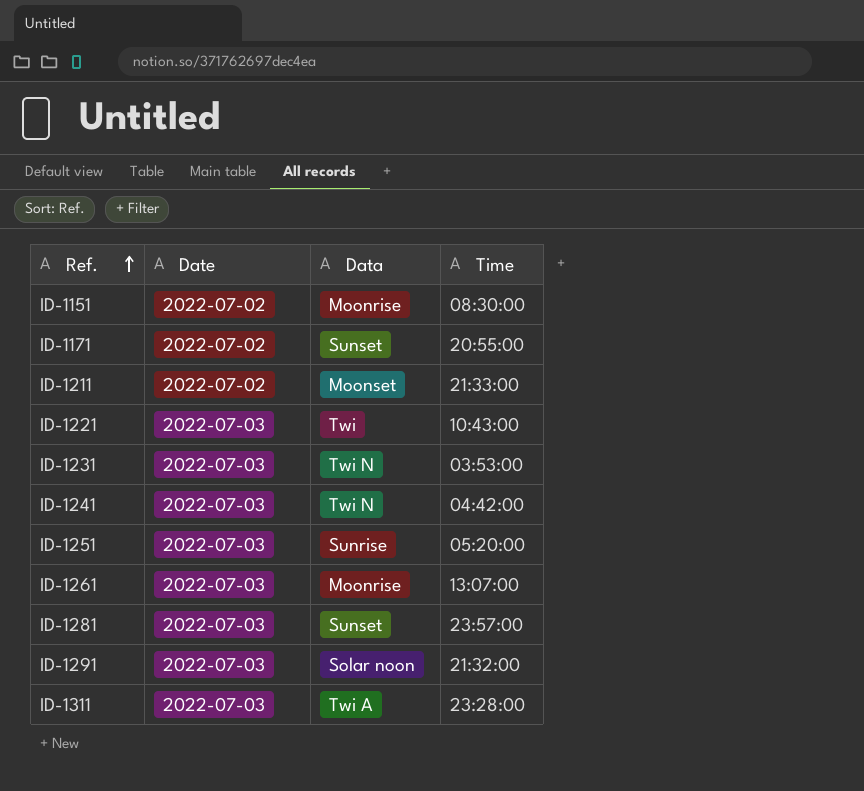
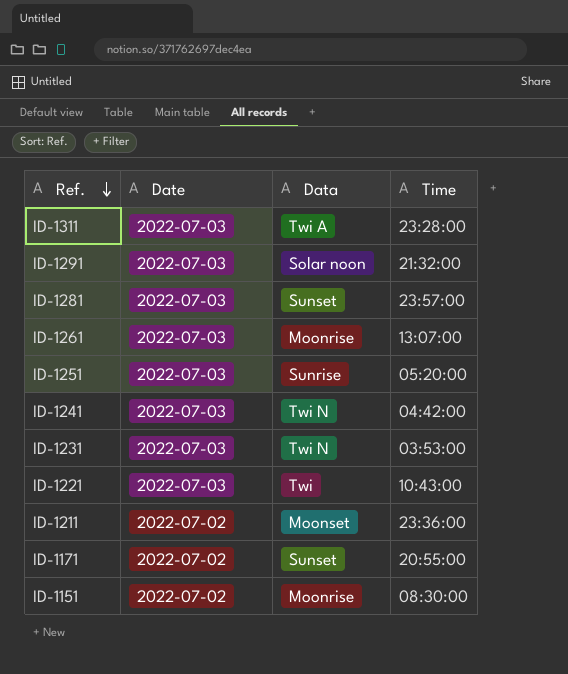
row order: Ref. ascending -> Ref. descending
ID-1211 | Time: 21:33:00 -> 23:36:00

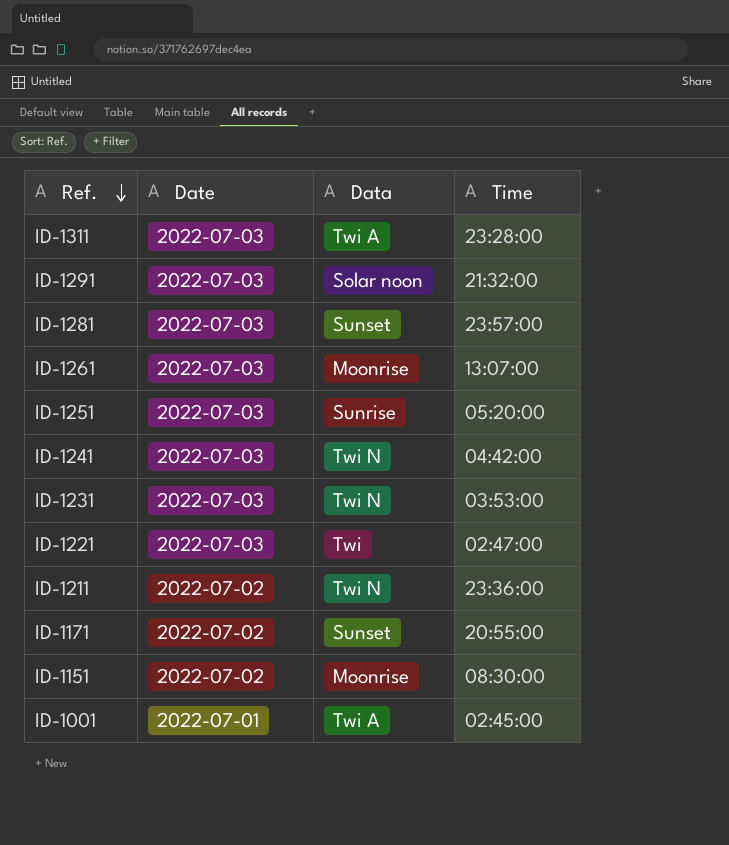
ID-1221 | Time: 10:43:00 -> 02:47:00
ID-1211 | Data: Moonset -> Twi N
row ID-1001: none -> 2022-07-01 | Twi A | 02:45:00

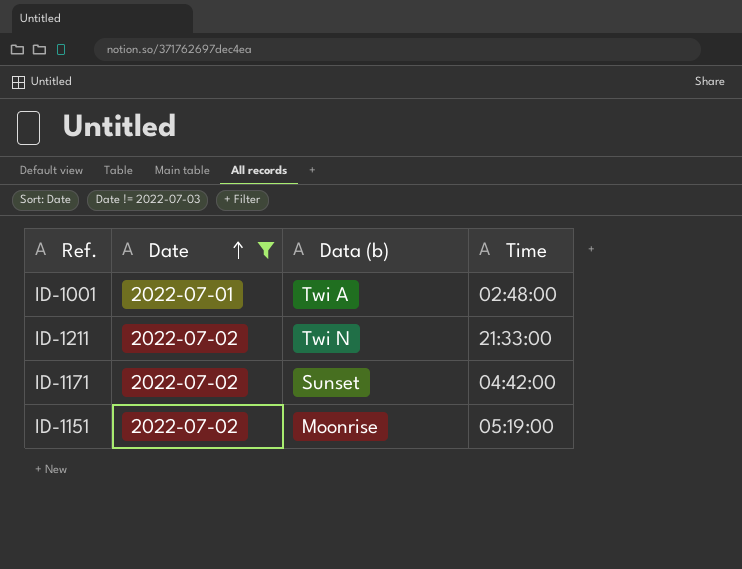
filter: none -> Date != 2022-07-03
row order: Ref. descending -> Date ascending
column name: Data -> Data (b)
ID-1001 | Time: 02:45:00 -> 02:48:00
ID-1211 | Time: 23:36:00 -> 21:33:00
ID-1171 | Time: 20:55:00 -> 04:42:00
ID-1151 | Time: 08:30:00 -> 05:19:00

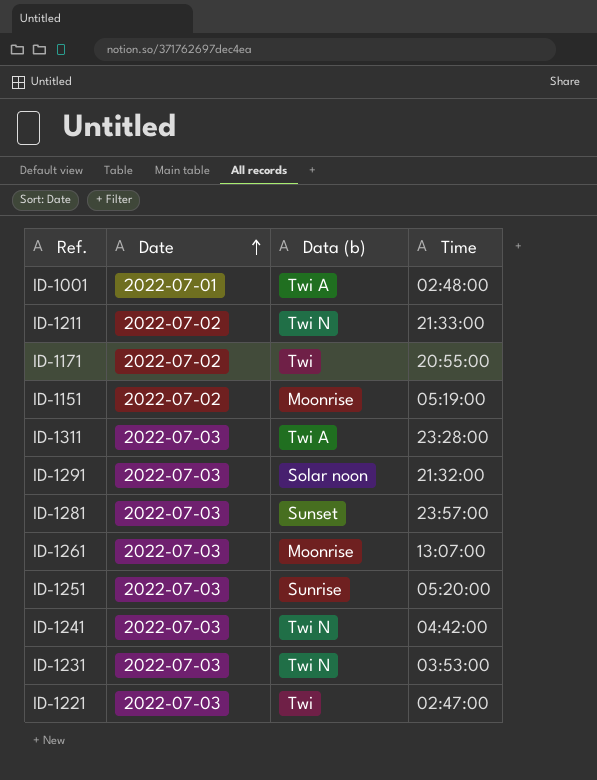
filter: Date != 2022-07-03 -> none
ID-1171 | Data (b): Sunset -> Twi
ID-1171 | Time: 04:42:00 -> 20:55:00

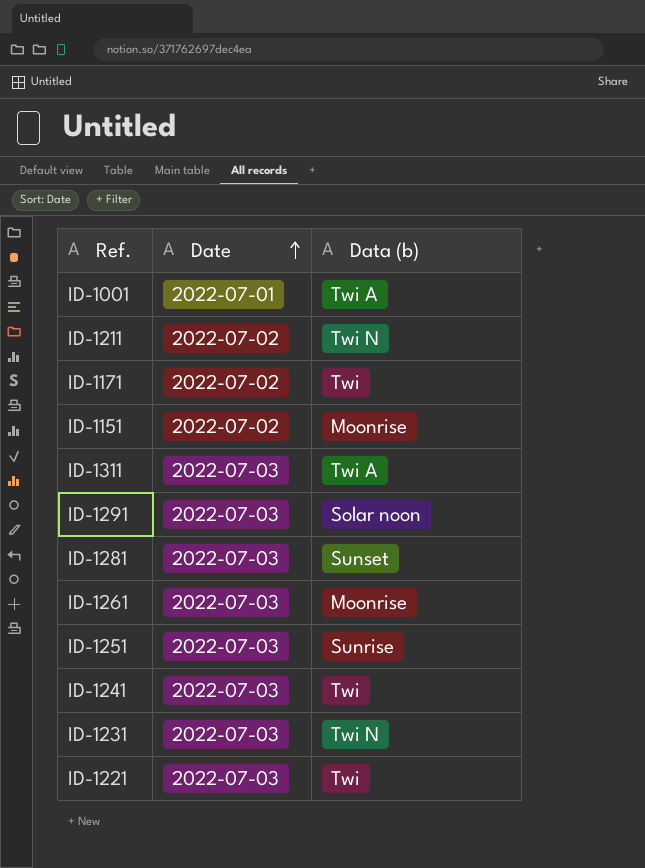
column Time | position: 4 -> none
ID-1241 | Data (b): Twi N -> Twi

